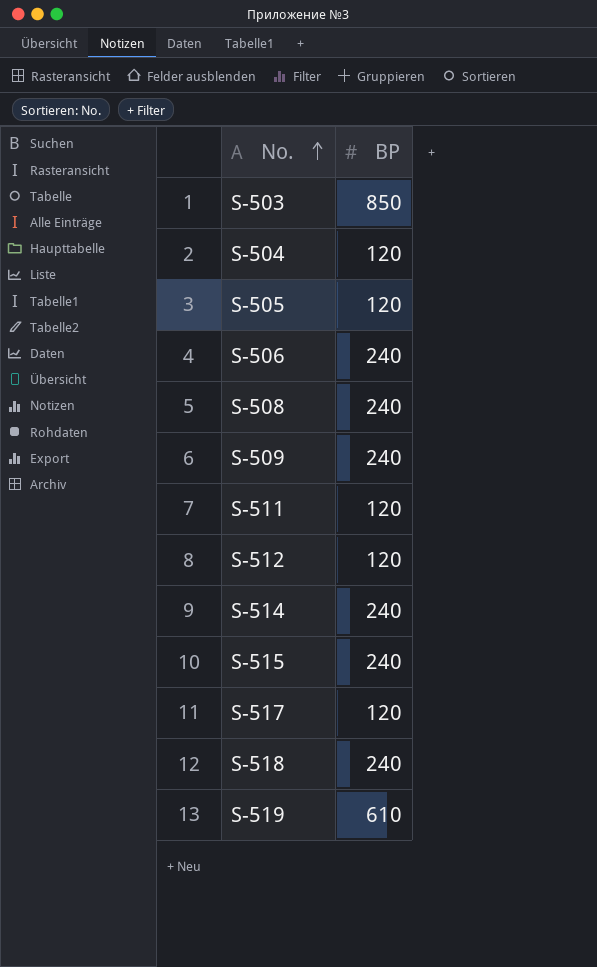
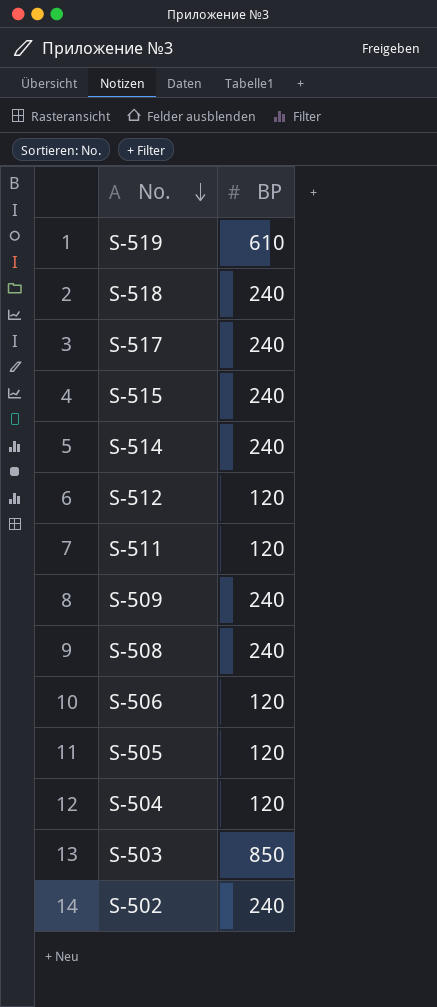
row order: No. ascending -> No. descending
S-517 | ВР: 120 -> 240
S-506 | ВР: 240 -> 120
row S-502: none -> 240

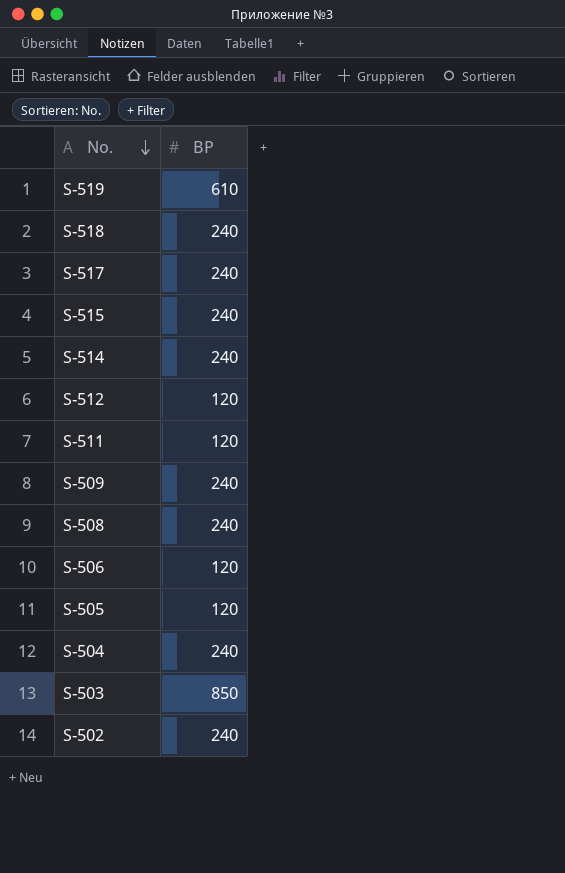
S-504 | ВР: 120 -> 240

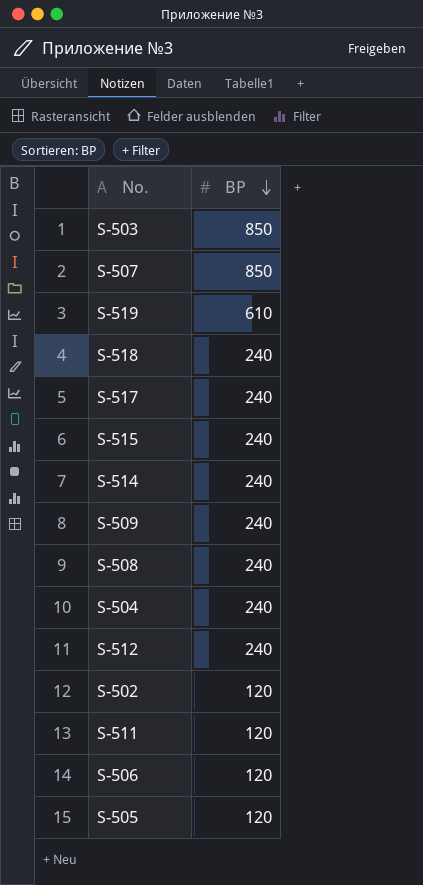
row order: No. descending -> ВР descending
row S-507: none -> 850
S-512 | ВР: 120 -> 240
S-502 | ВР: 240 -> 120

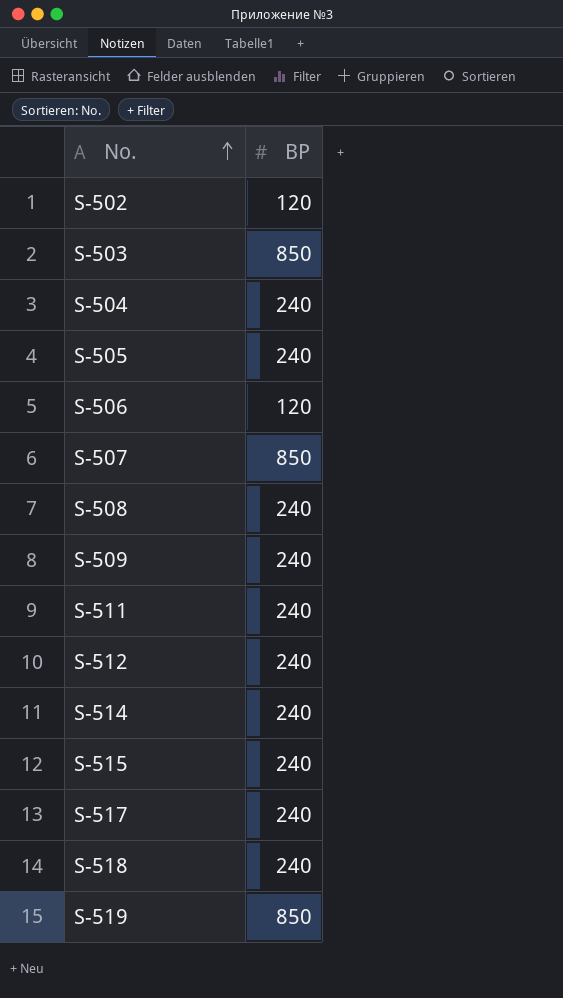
row order: ВР descending -> No. ascending
S-505 | ВР: 120 -> 240
S-511 | ВР: 120 -> 240
S-519 | ВР: 610 -> 850

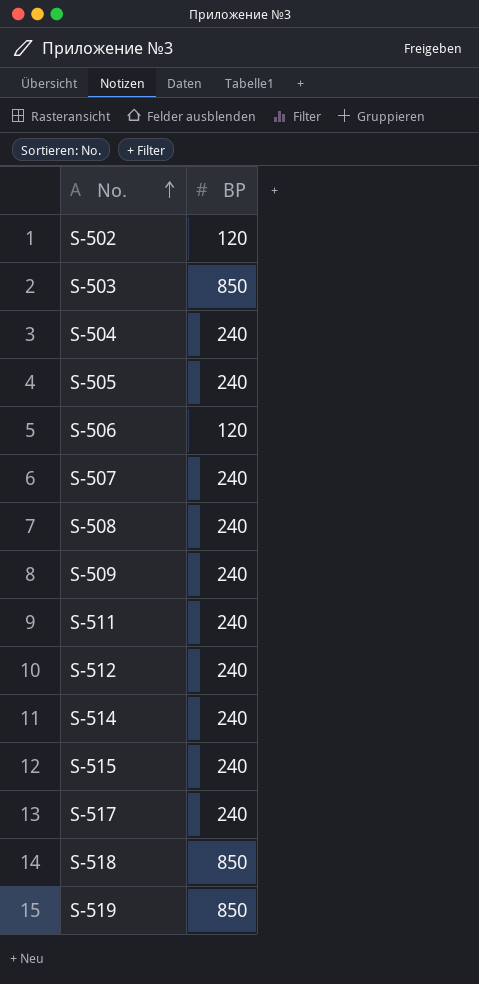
S-507 | ВР: 850 -> 240
S-518 | ВР: 240 -> 850

